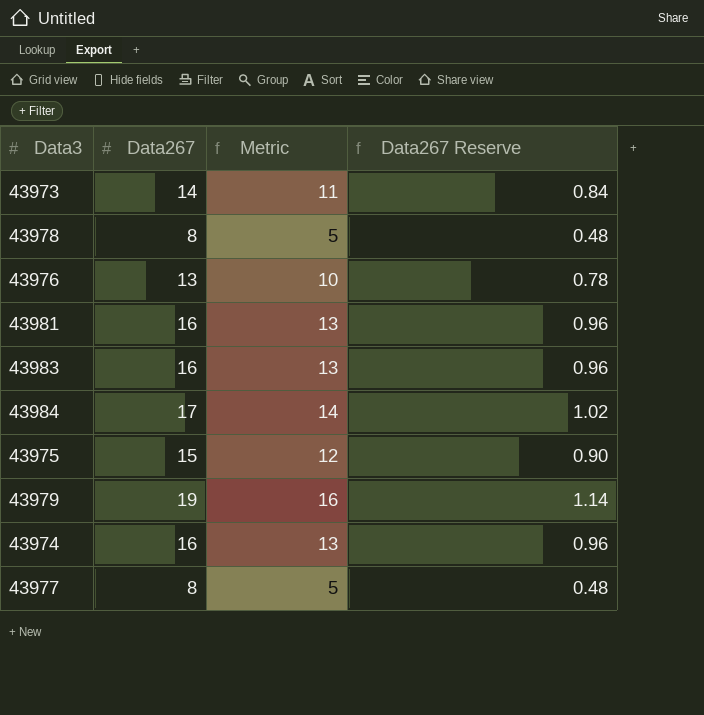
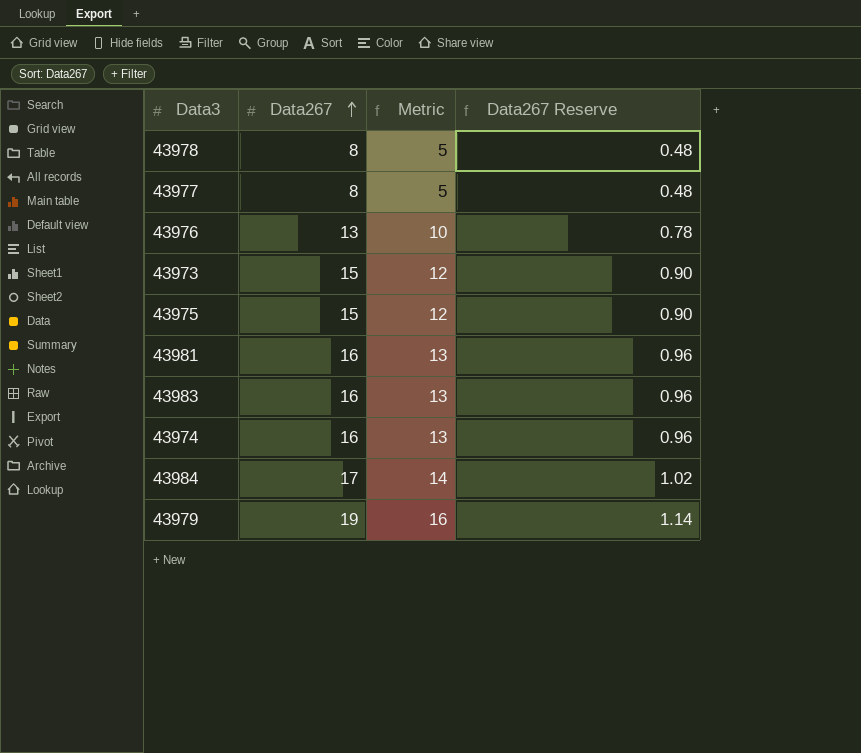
row order: none -> Data267 ascending
43973 | Data267: 14 -> 15
43973 | Metric: 11 -> 12
43973 | Data267 Reserve: 0.84 -> 0.90

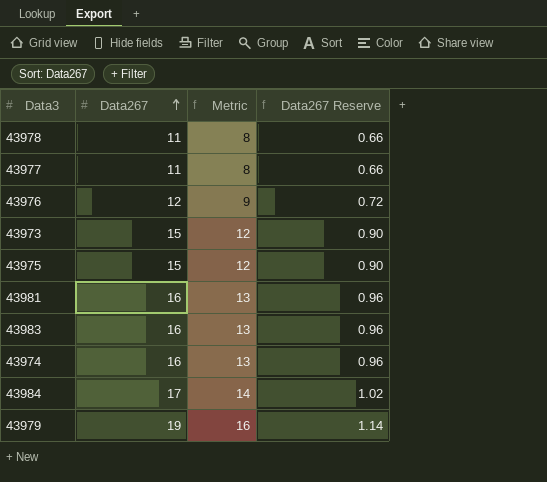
43978 | Data267: 8 -> 11
43978 | Metric: 5 -> 8
43978 | Data267 Reserve: 0.48 -> 0.66
43977 | Data267: 8 -> 11
43977 | Metric: 5 -> 8
43977 | Data267 Reserve: 0.48 -> 0.66
43976 | Data267: 13 -> 12
43976 | Metric: 10 -> 9
43976 | Data267 Reserve: 0.78 -> 0.72

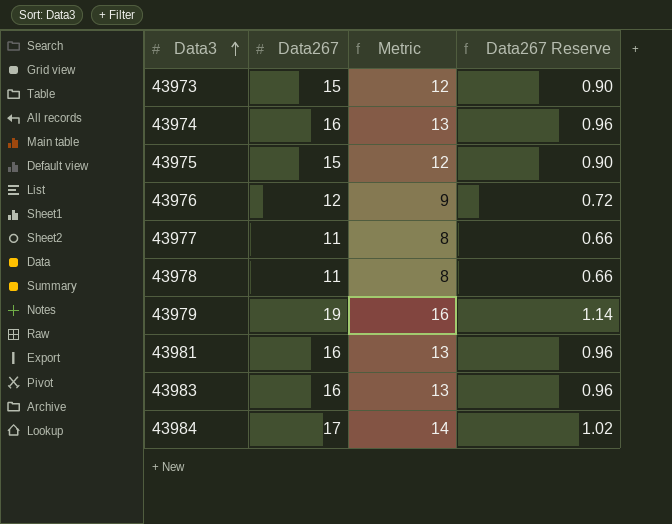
row order: Data267 ascending -> Data3 ascending

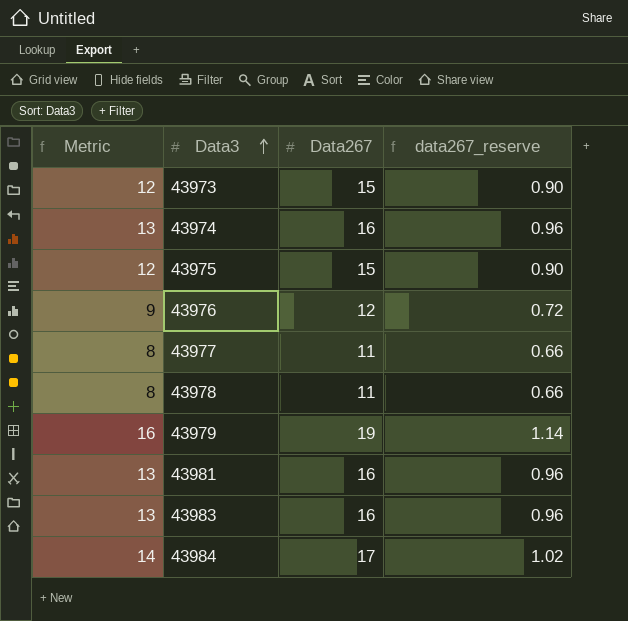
column Metric | position: 3 -> 1
column name: Data267 Reserve -> data267_reserve

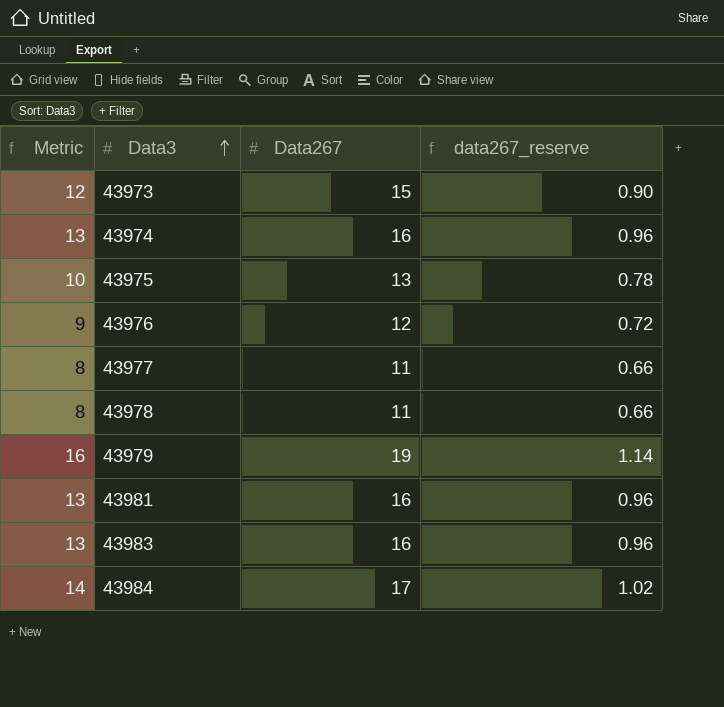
43975 | Metric: 12 -> 10
43975 | Data267: 15 -> 13
43975 | data267_reserve: 0.90 -> 0.78

